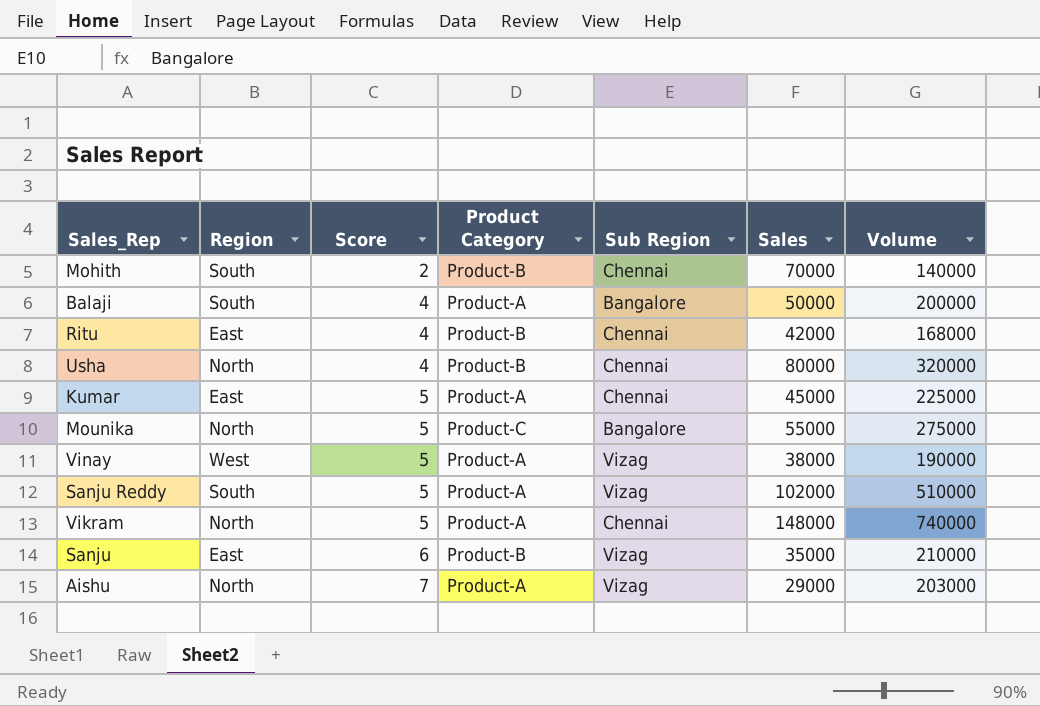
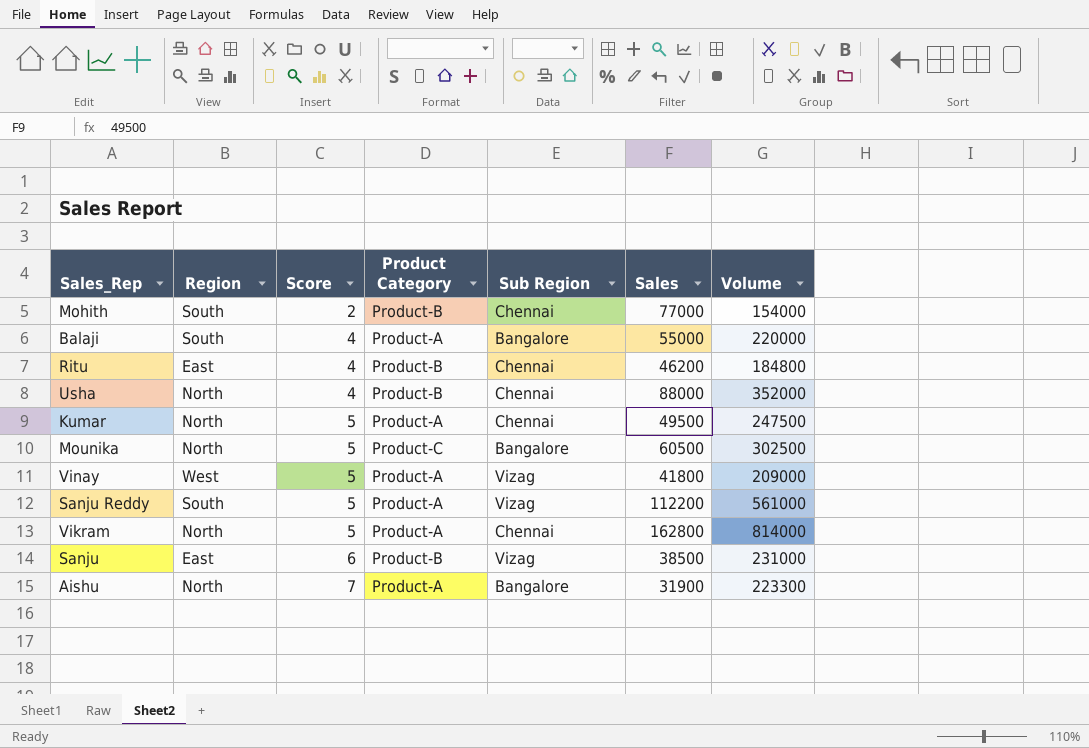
Mohith | Sales: 70000 -> 77000
Mohith | Volume: 140000 -> 154000
Balaji | Sales: 50000 -> 55000
Balaji | Volume: 200000 -> 220000
Ritu | Sales: 42000 -> 46200
Ritu | Volume: 168000 -> 184800
Usha | Sales: 80000 -> 88000
Usha | Volume: 320000 -> 352000
Kumar | Region: East -> North
Kumar | Sales: 45000 -> 49500
Kumar | Volume: 225000 -> 247500
Mounika | Sales: 55000 -> 60500
Mounika | Volume: 275000 -> 302500
Vinay | Sales: 38000 -> 41800
Vinay | Volume: 190000 -> 209000
Sanju Reddy | Sales: 102000 -> 112200
Sanju Reddy | Volume: 510000 -> 561000
Vikram | Sales: 148000 -> 162800
Vikram | Volume: 740000 -> 814000
Sanju | Sales: 35000 -> 38500
Sanju | Volume: 210000 -> 231000
Aishu | Sub Region: Vizag -> Bangalore
Aishu | Sales: 29000 -> 31900
Aishu | Volume: 203000 -> 223300

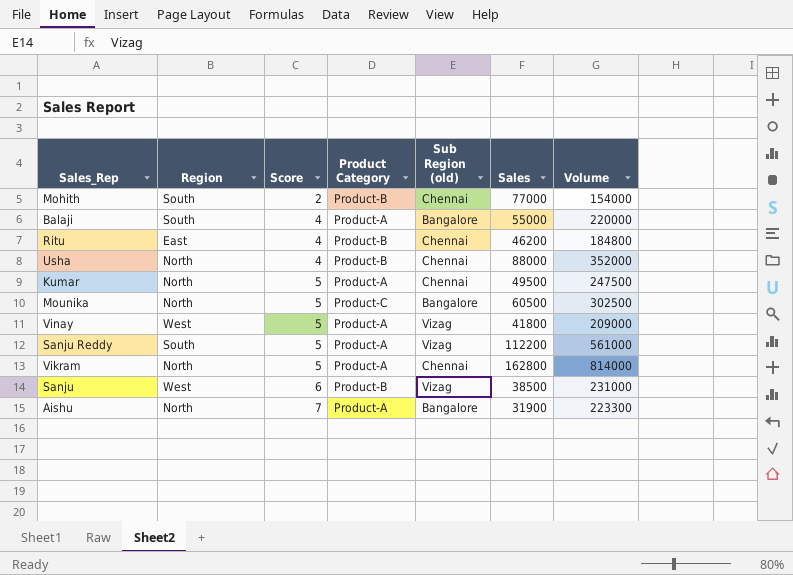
column name: Sub Region -> Sub Region (old)
Sanju | Region: East -> West

